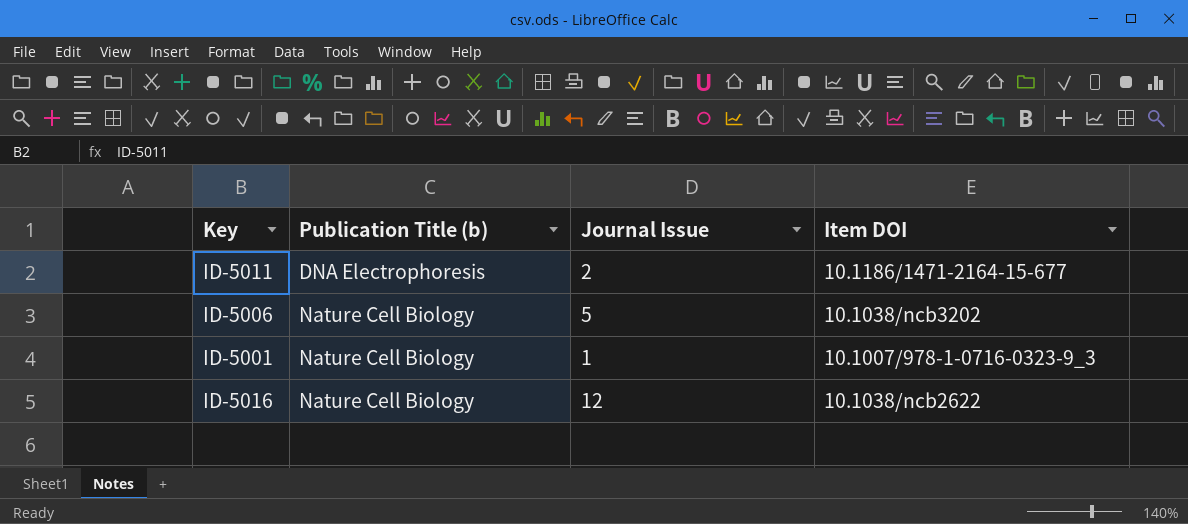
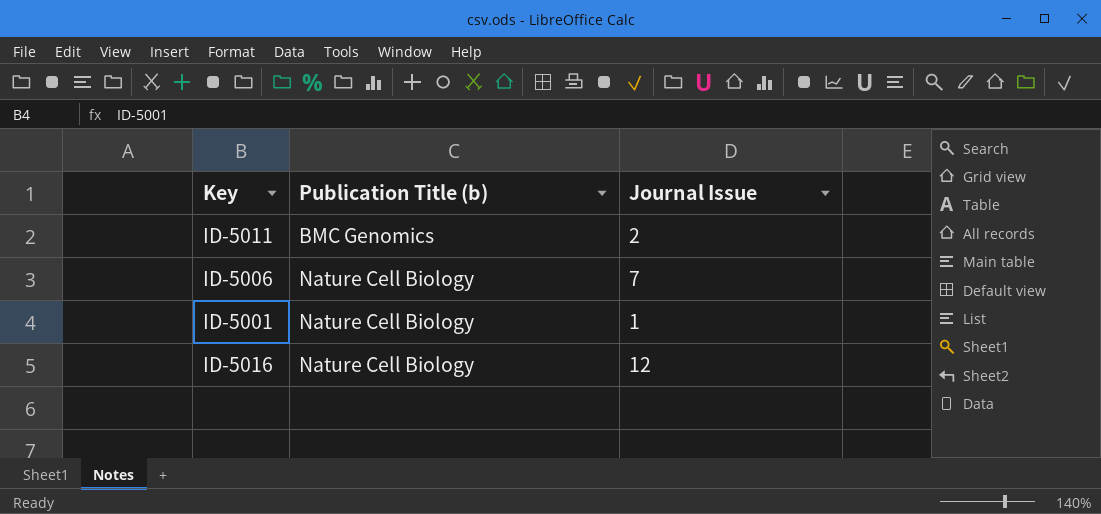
column Item DOI | position: 4 -> none
ID-5011 | Publication Title (b): DNA Electrophoresis -> BMC Genomics
ID-5006 | Journal Issue: 5 -> 7

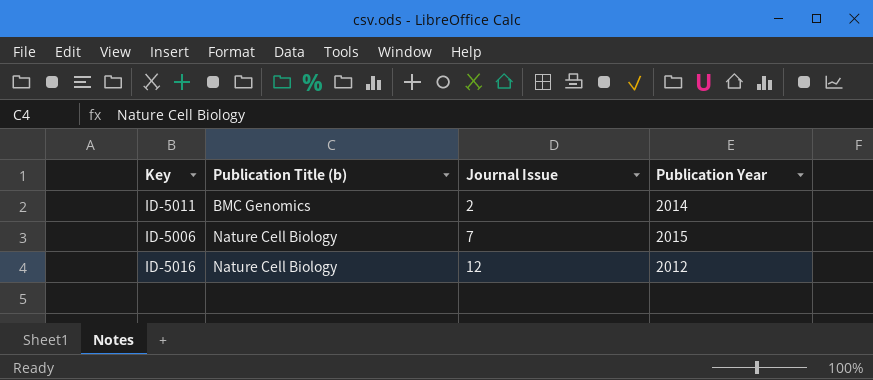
column Publication Year | position: none -> 4
row ID-5001: Nature Cell Biology | 1 -> none

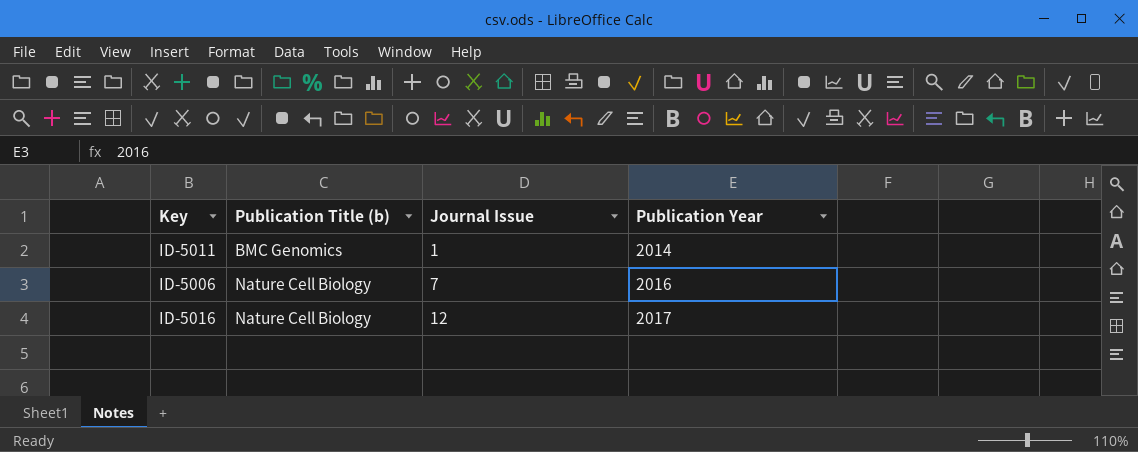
ID-5011 | Journal Issue: 2 -> 1
ID-5006 | Publication Year: 2015 -> 2016
ID-5016 | Publication Year: 2012 -> 2017

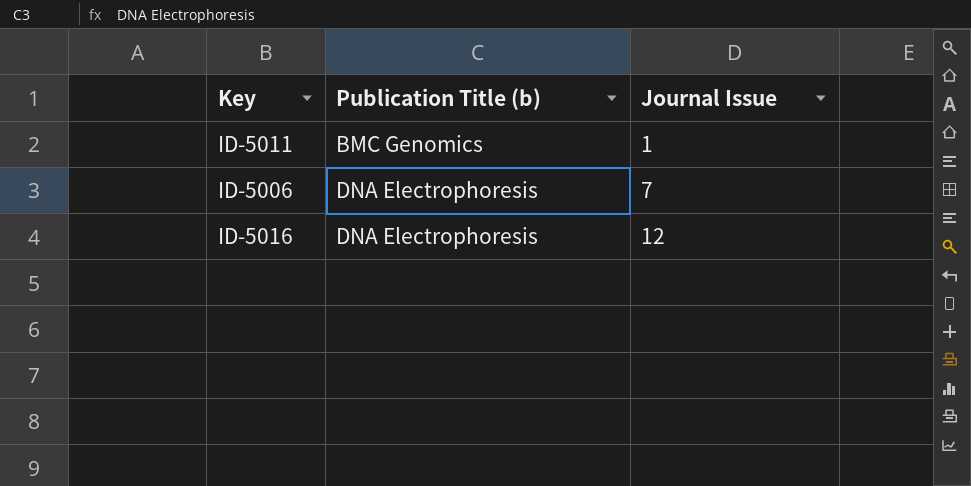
column Publication Year | position: 4 -> none
ID-5006 | Publication Title (b): Nature Cell Biology -> DNA Electrophoresis
ID-5016 | Publication Title (b): Nature Cell Biology -> DNA Electrophoresis

